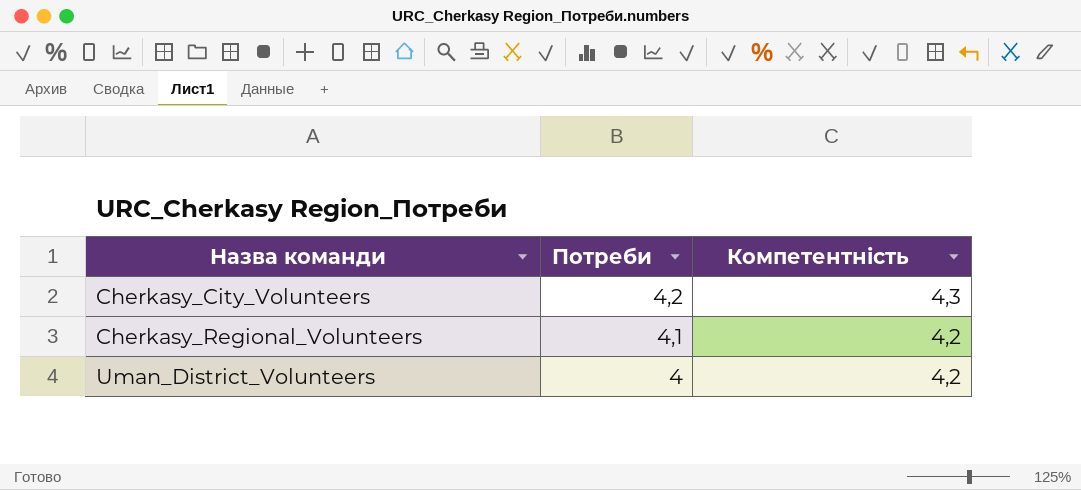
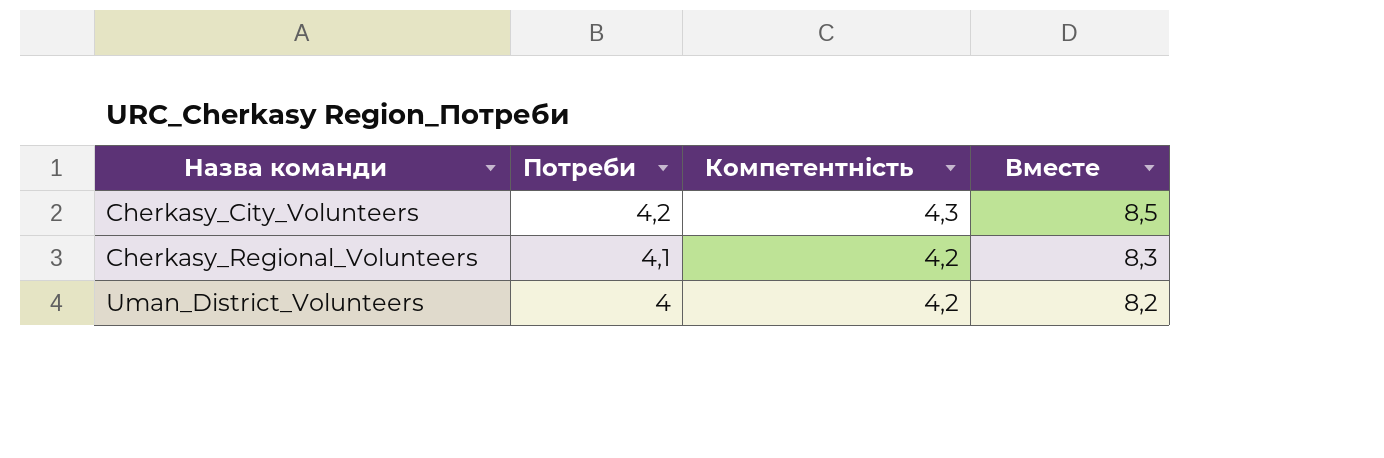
column Вместе | formula: none -> [Потреби] + [Компетентність]

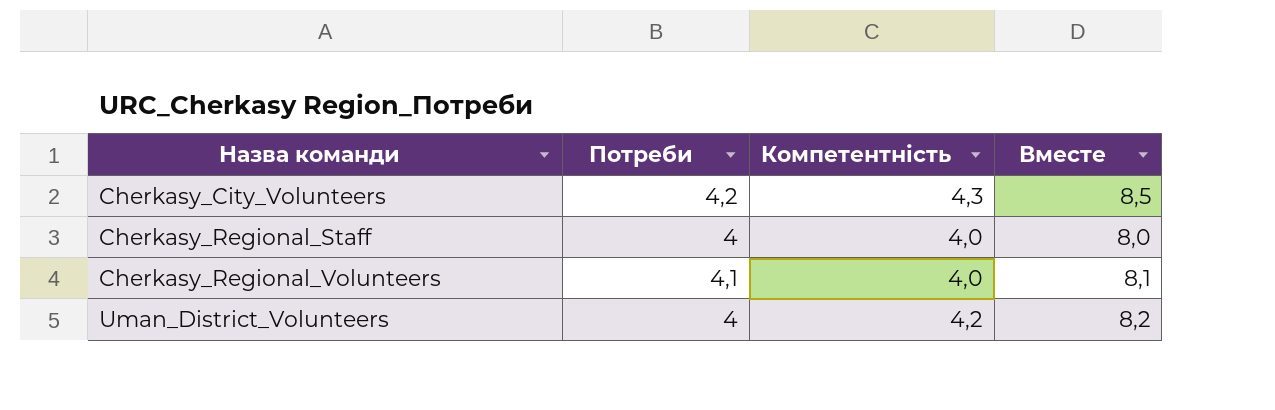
row Cherkasy_Regional_Staff: none -> 4 | 4,0 | 8,0
Cherkasy_Regional_Volunteers | Компетентність: 4,2 -> 4,0
Cherkasy_Regional_Volunteers | Вместе: 8,3 -> 8,1

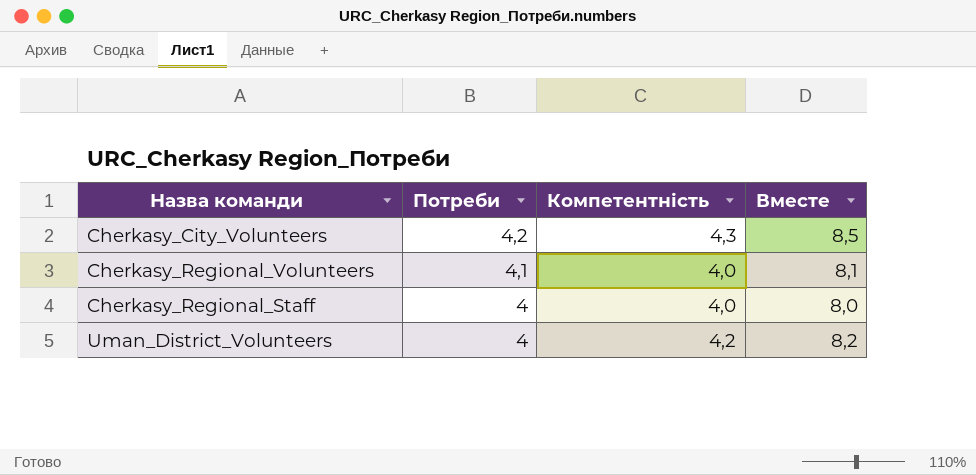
row order: Назва команди ascending -> Потреби descending

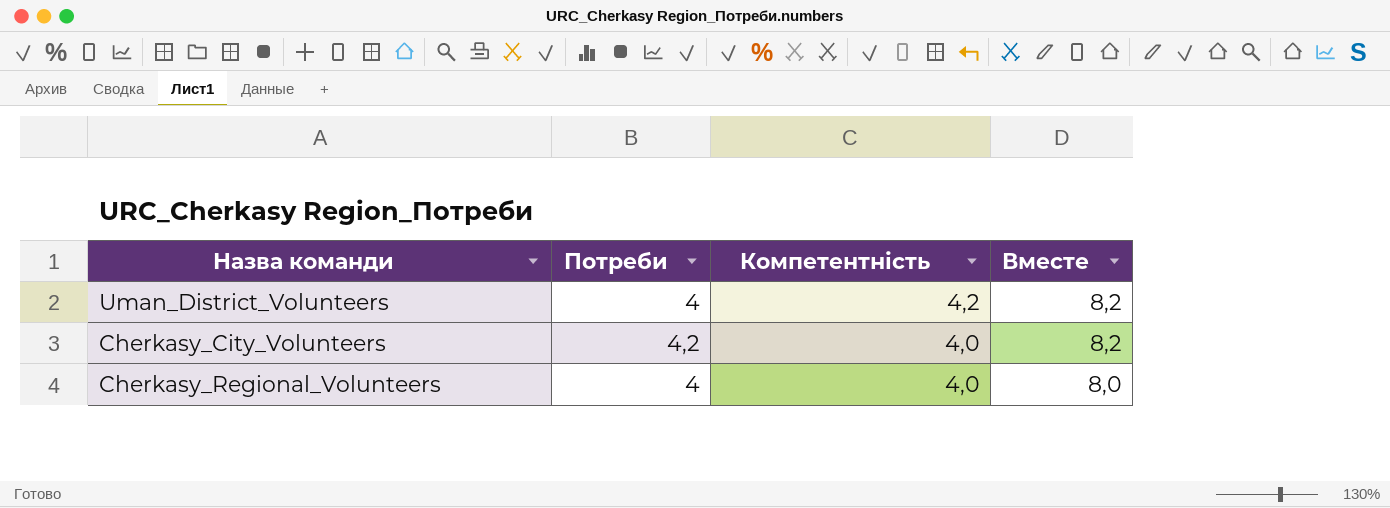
row order: Потреби descending -> Компетентність descending
row Cherkasy_Regional_Staff: 4 | 4,0 | 8,0 -> none
Cherkasy_City_Volunteers | Компетентність: 4,3 -> 4,0
Cherkasy_City_Volunteers | Вместе: 8,5 -> 8,2
Cherkasy_Regional_Volunteers | Потреби: 4,1 -> 4
Cherkasy_Regional_Volunteers | Вместе: 8,1 -> 8,0

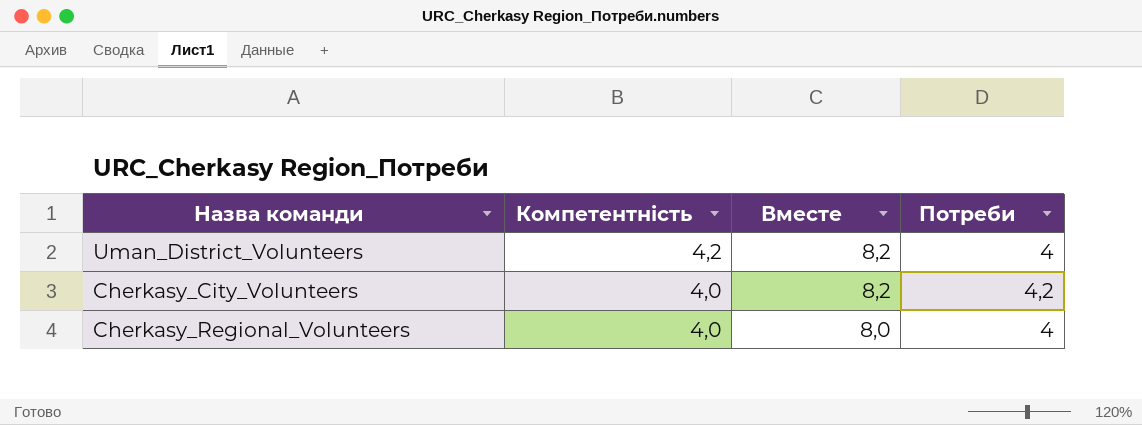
column Потреби | position: 2 -> 4

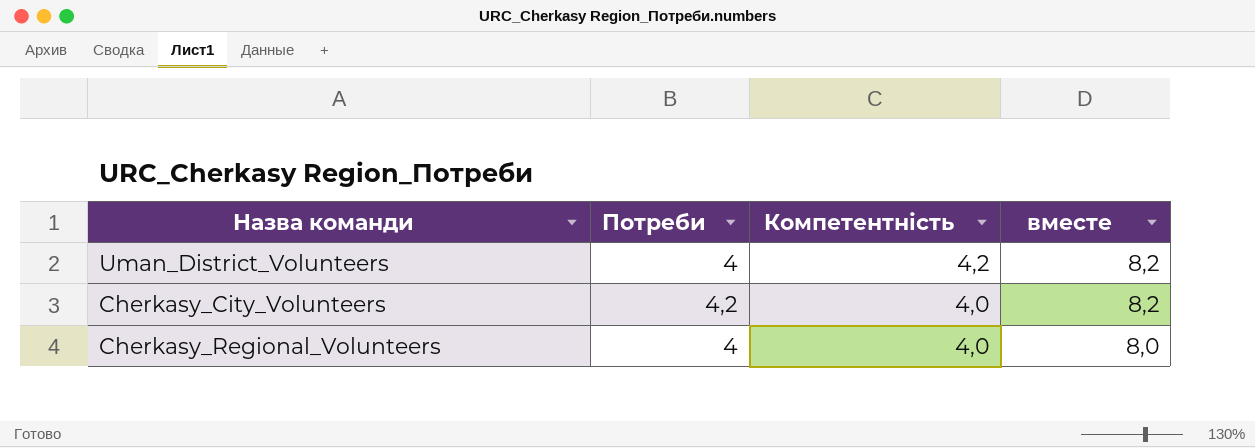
column Потреби | position: 4 -> 2
column name: Вместе -> вместе

